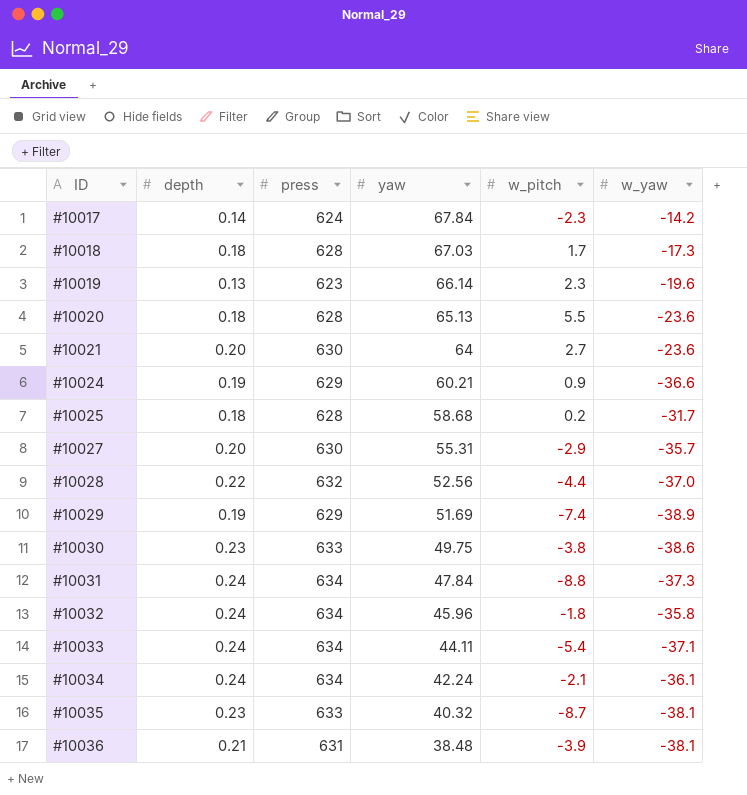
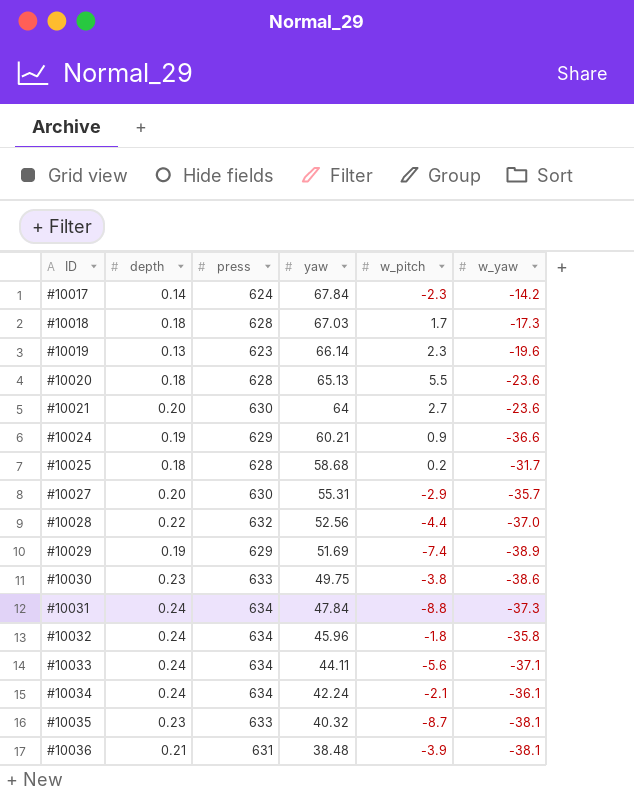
#10033 | w_pitch: -5.4 -> -5.6

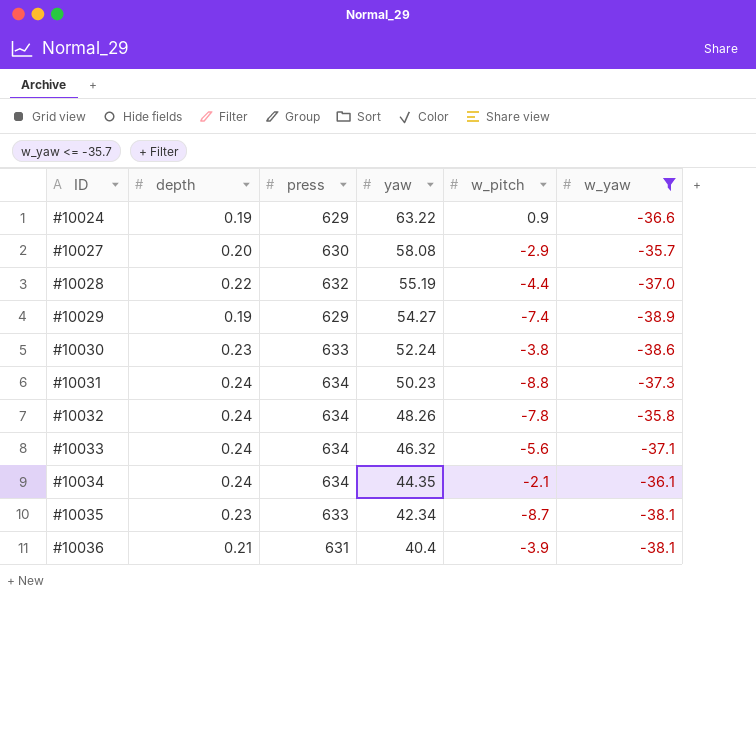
filter: none -> w_yaw <= -35.7
#10024 | yaw: 60.21 -> 63.22
#10027 | yaw: 55.31 -> 58.08
#10028 | yaw: 52.56 -> 55.19
#10029 | yaw: 51.69 -> 54.27
#10030 | yaw: 49.75 -> 52.24
#10031 | yaw: 47.84 -> 50.23
#10032 | yaw: 45.96 -> 48.26
#10032 | w_pitch: -1.8 -> -7.8
#10033 | yaw: 44.11 -> 46.32
#10034 | yaw: 42.24 -> 44.35
#10035 | yaw: 40.32 -> 42.34
#10036 | yaw: 38.48 -> 40.4

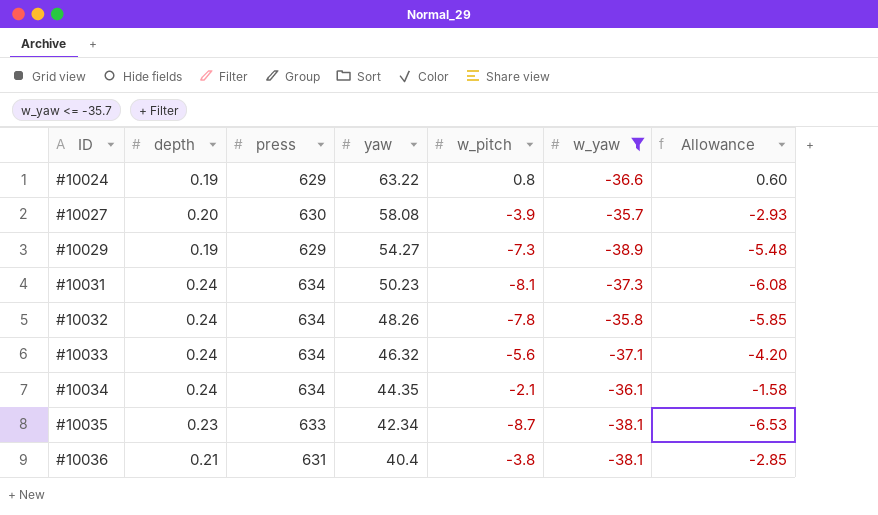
column Allowance | formula: none -> [w_pitch] * 0.75
row #10028: 0.22 | 632 | 55.19 | -4.4 | -37.0 -> none
row #10030: 0.23 | 633 | 52.24 | -3.8 | -38.6 -> none
#10024 | w_pitch: 0.9 -> 0.8
#10027 | w_pitch: -2.9 -> -3.9
#10029 | w_pitch: -7.4 -> -7.3
#10031 | w_pitch: -8.8 -> -8.1
#10036 | w_pitch: -3.9 -> -3.8

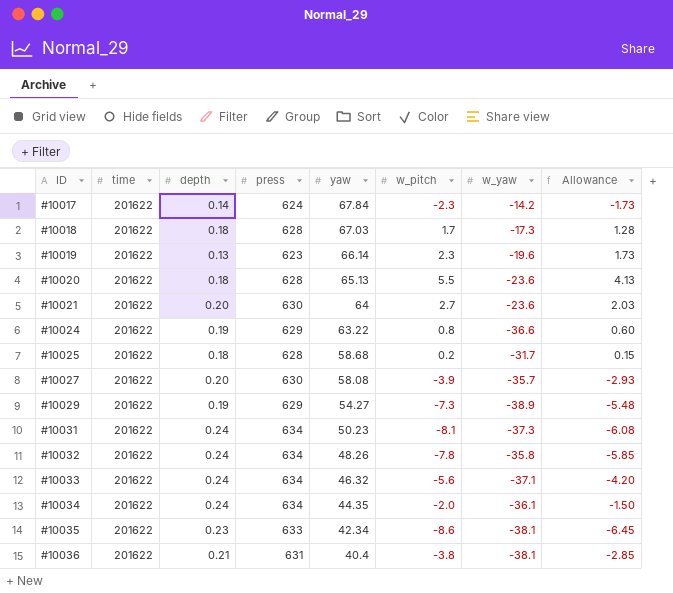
filter: w_yaw <= -35.7 -> none
column time | position: none -> 2
#10034 | w_pitch: -2.1 -> -2.0
#10034 | Allowance: -1.58 -> -1.50
#10035 | w_pitch: -8.7 -> -8.6
#10035 | Allowance: -6.53 -> -6.45

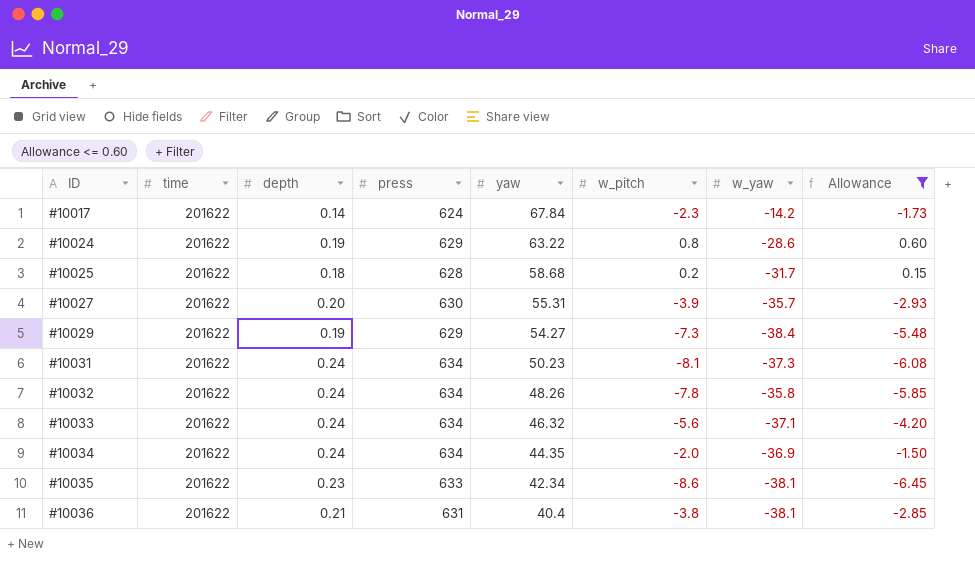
filter: none -> Allowance <= 0.60
#10024 | w_yaw: -36.6 -> -28.6
#10027 | yaw: 58.08 -> 55.31
#10029 | w_yaw: -38.9 -> -38.4
#10034 | w_yaw: -36.1 -> -36.9

